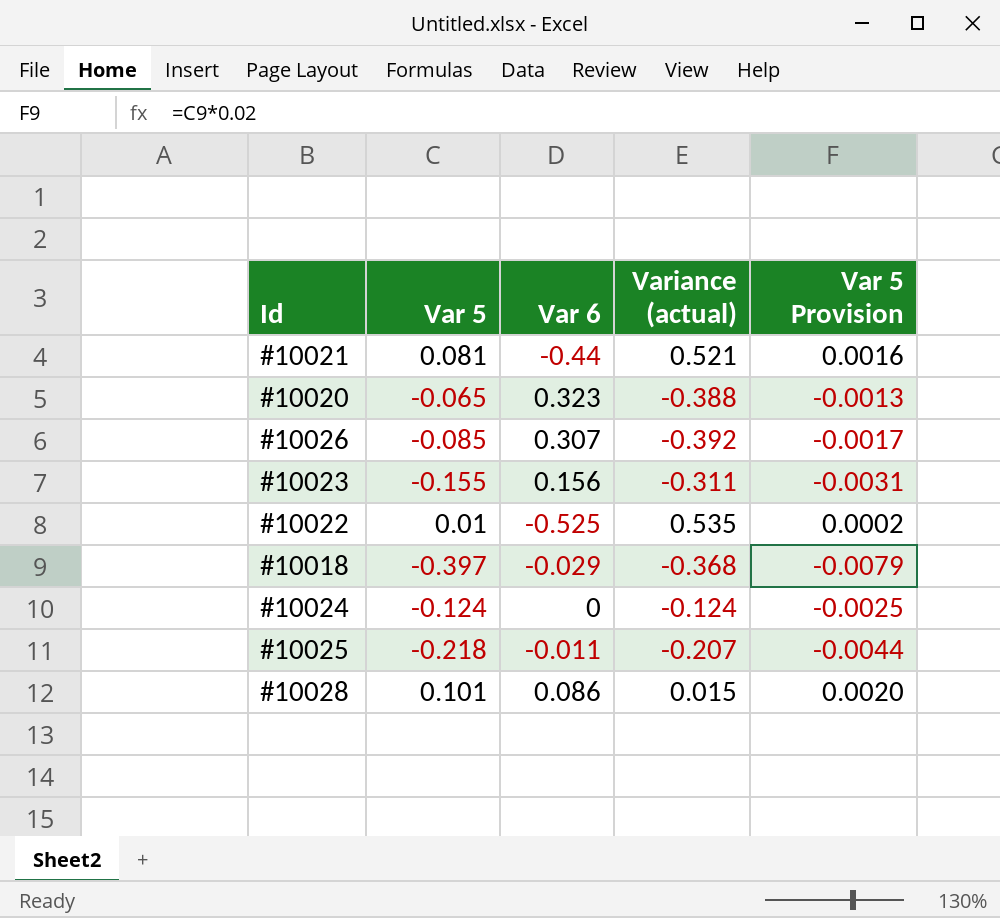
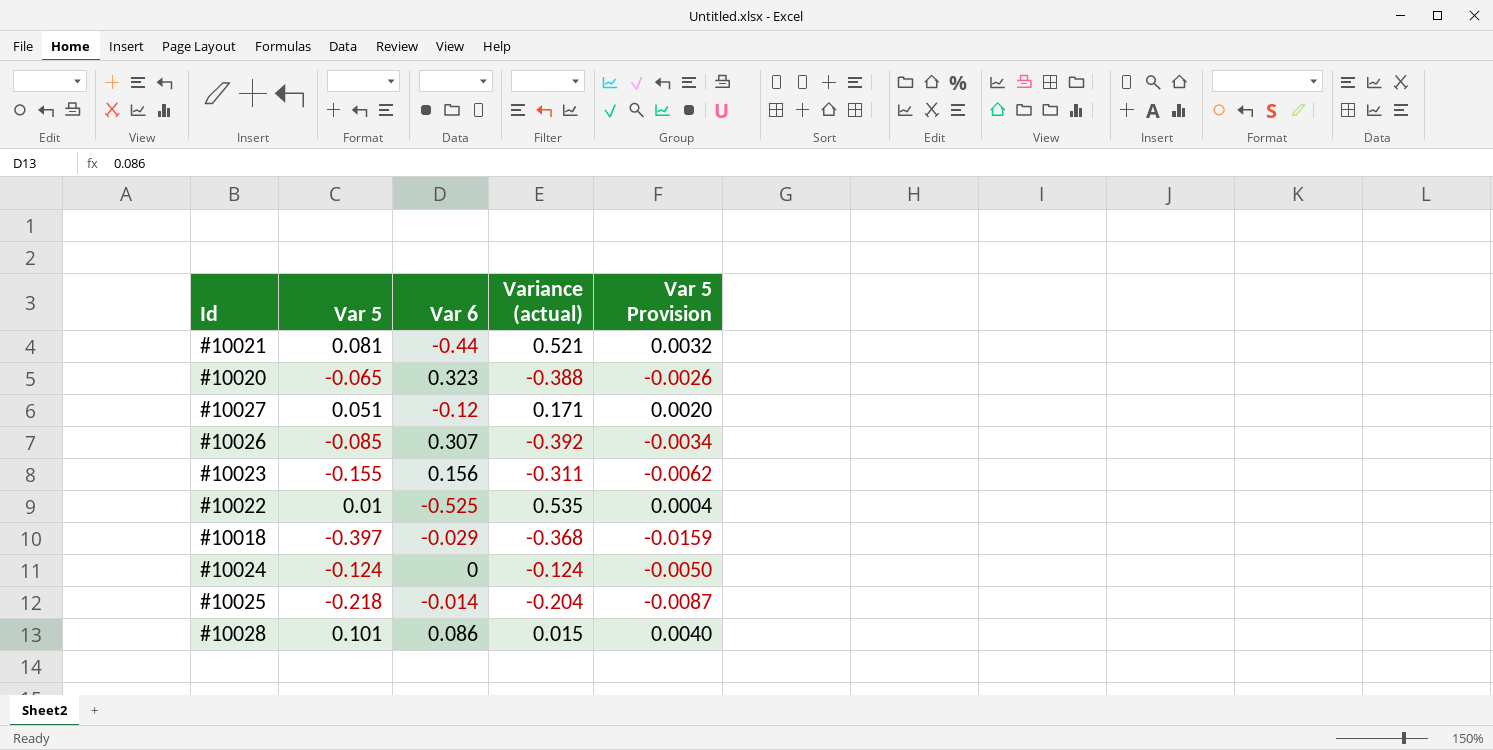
column Var 5 Provision | formula: [Var 5] * 0.02 -> [Var 5] * 0.04
row #10027: none -> 0.051 | -0.12 | 0.171 | 0.0020
#10025 | Var 6: -0.011 -> -0.014
#10025 | Variance (actual): -0.207 -> -0.204

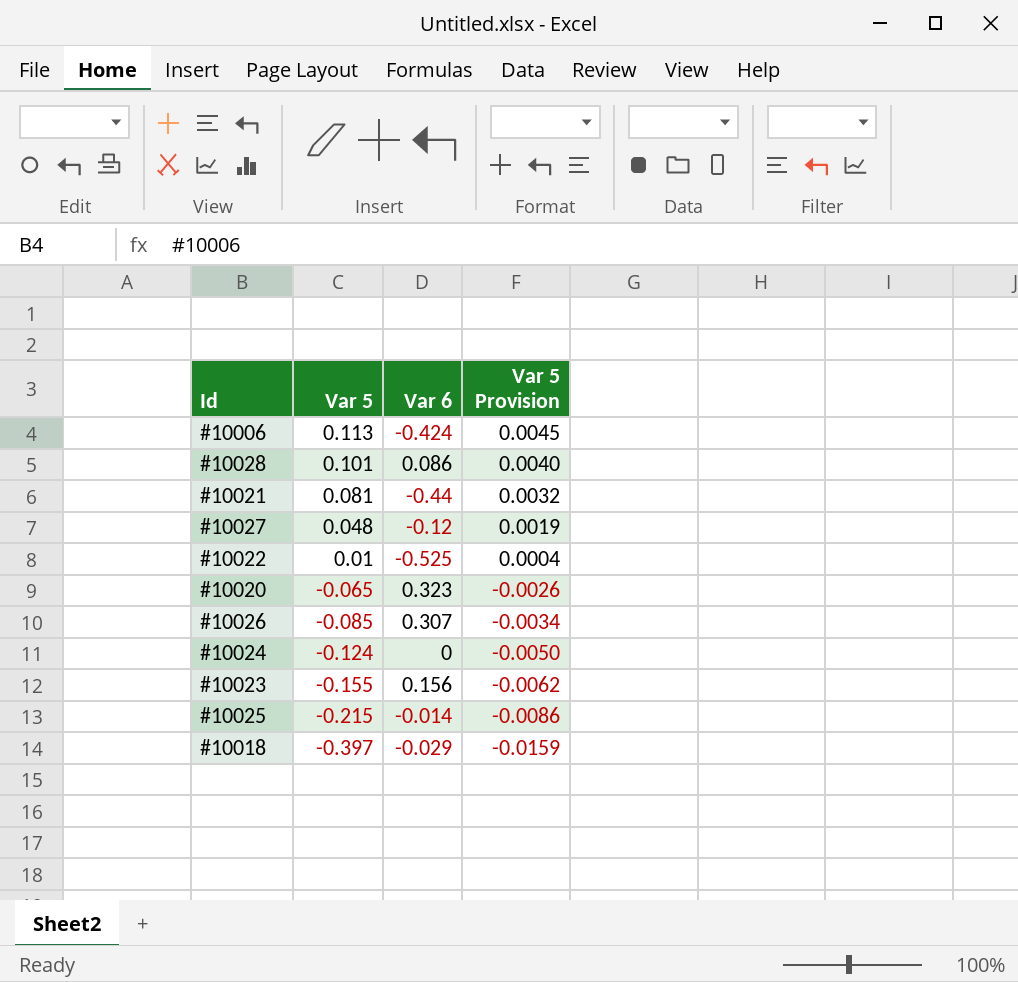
row order: none -> Var 5 descending
column Variance (actual) | formula: [Var 5] - [Var 6] -> none
row #10006: none -> 0.113 | -0.424 | 0.0045
#10027 | Var 5: 0.051 -> 0.048
#10027 | Var 5 Provision: 0.0020 -> 0.0019
#10025 | Var 5: -0.218 -> -0.215
#10025 | Var 5 Provision: -0.0087 -> -0.0086

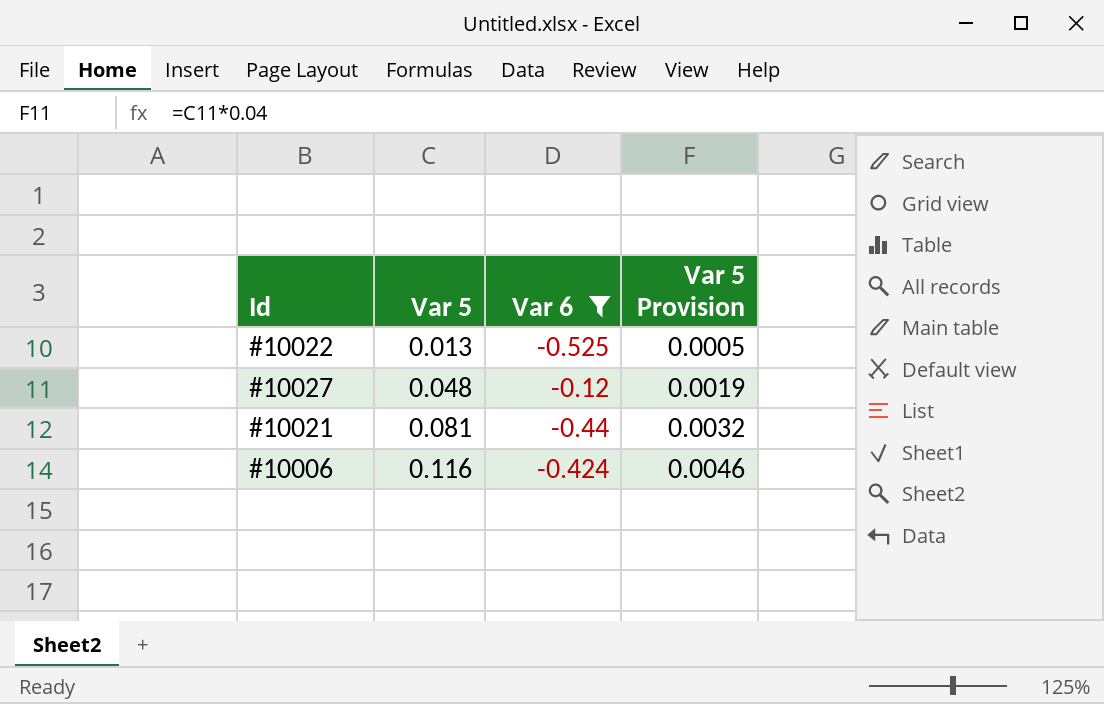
filter: none -> Var 6 <= -0.12
row order: Var 5 descending -> Var 5 ascending
#10022 | Var 5: 0.01 -> 0.013
#10022 | Var 5 Provision: 0.0004 -> 0.0005
#10006 | Var 5: 0.113 -> 0.116
#10006 | Var 5 Provision: 0.0045 -> 0.0046

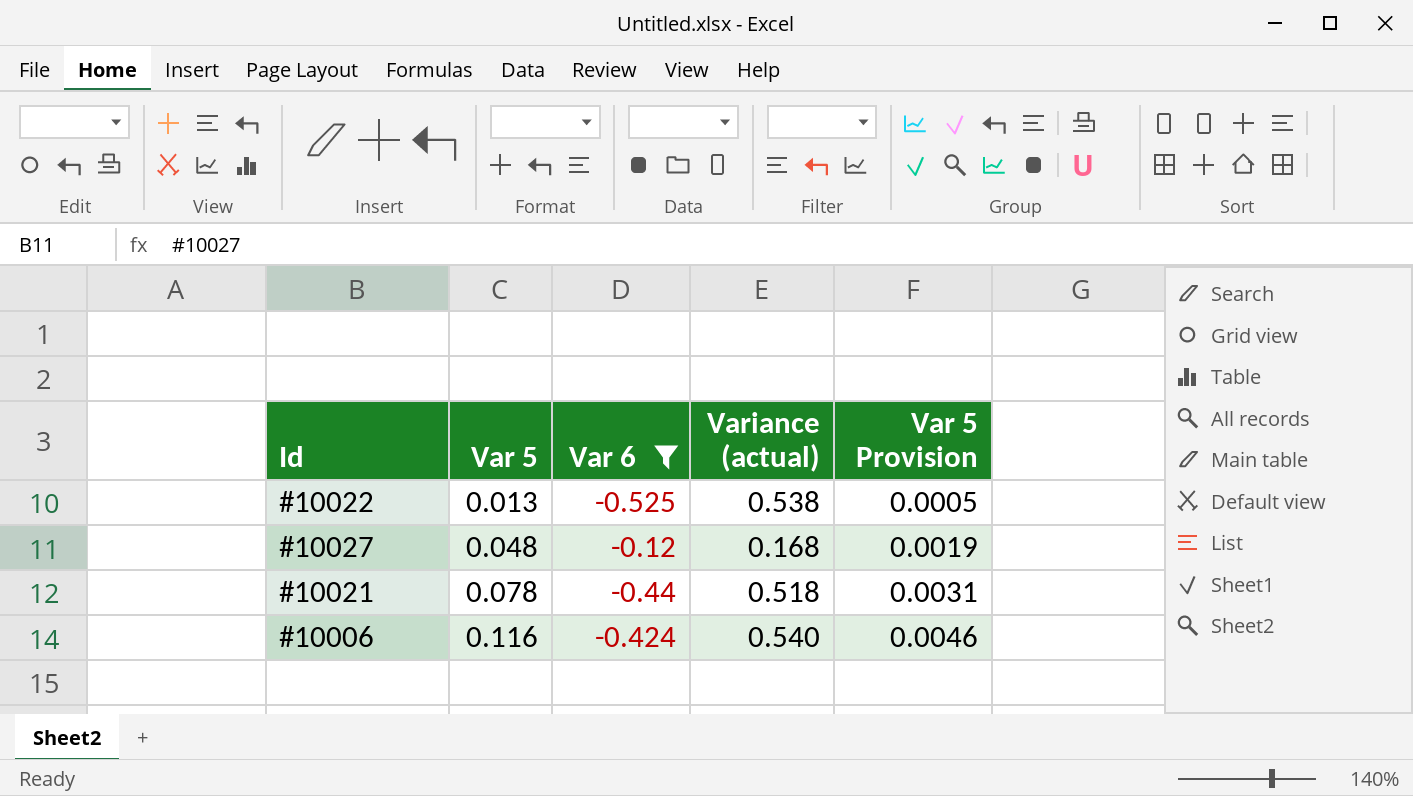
column Variance (actual) | formula: none -> [Var 5] - [Var 6]
#10021 | Var 5: 0.081 -> 0.078
#10021 | Var 5 Provision: 0.0032 -> 0.0031

